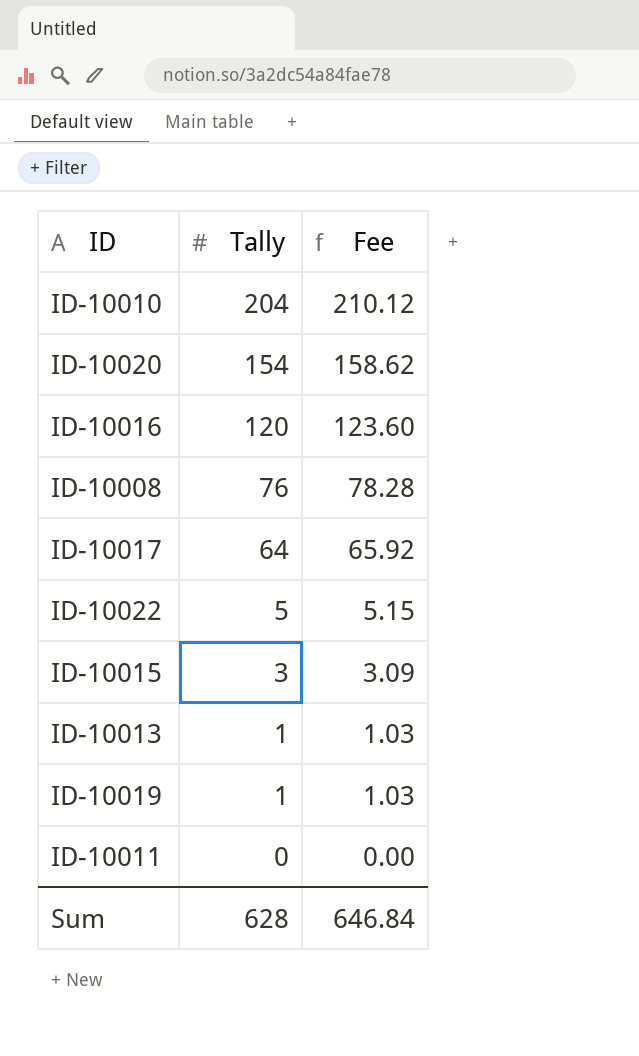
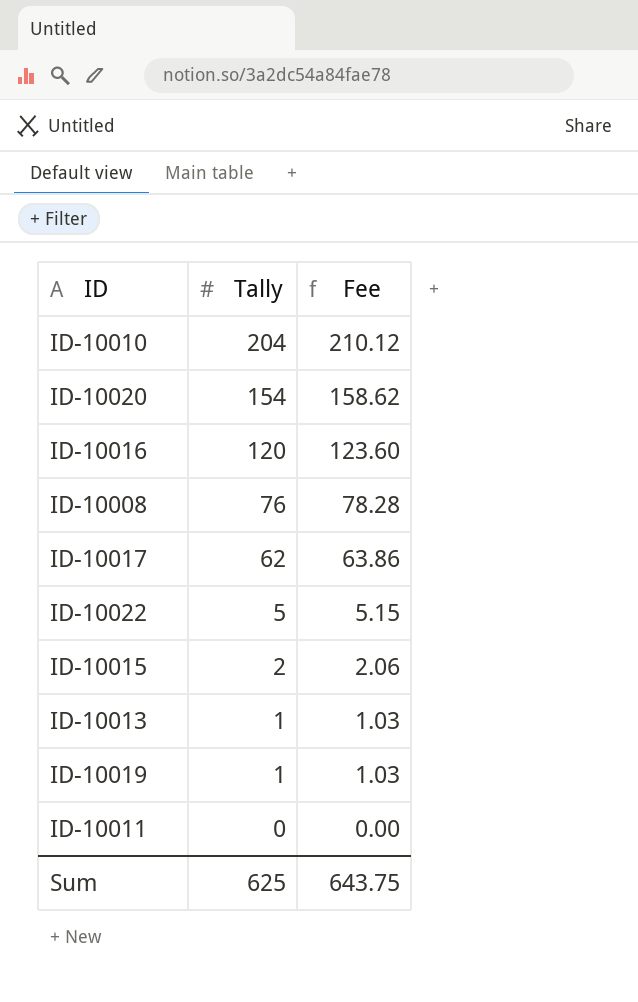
ID-10017 | Tally: 64 -> 62
ID-10017 | Fee: 65.92 -> 63.86
ID-10015 | Tally: 3 -> 2
ID-10015 | Fee: 3.09 -> 2.06
Sum | Tally: 628 -> 625
Sum | Fee: 646.84 -> 643.75

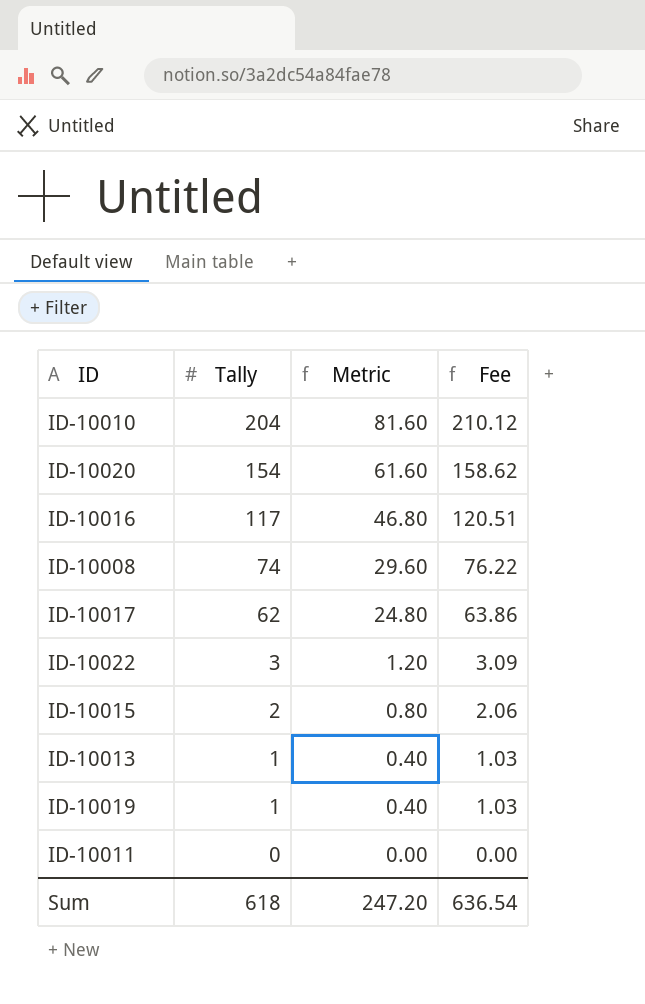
column Metric | formula: none -> [Tally] * 0.4
ID-10016 | Tally: 120 -> 117
ID-10016 | Fee: 123.60 -> 120.51
ID-10008 | Tally: 76 -> 74
ID-10008 | Fee: 78.28 -> 76.22
ID-10022 | Tally: 5 -> 3
ID-10022 | Fee: 5.15 -> 3.09
Sum | Tally: 625 -> 618
Sum | Fee: 643.75 -> 636.54

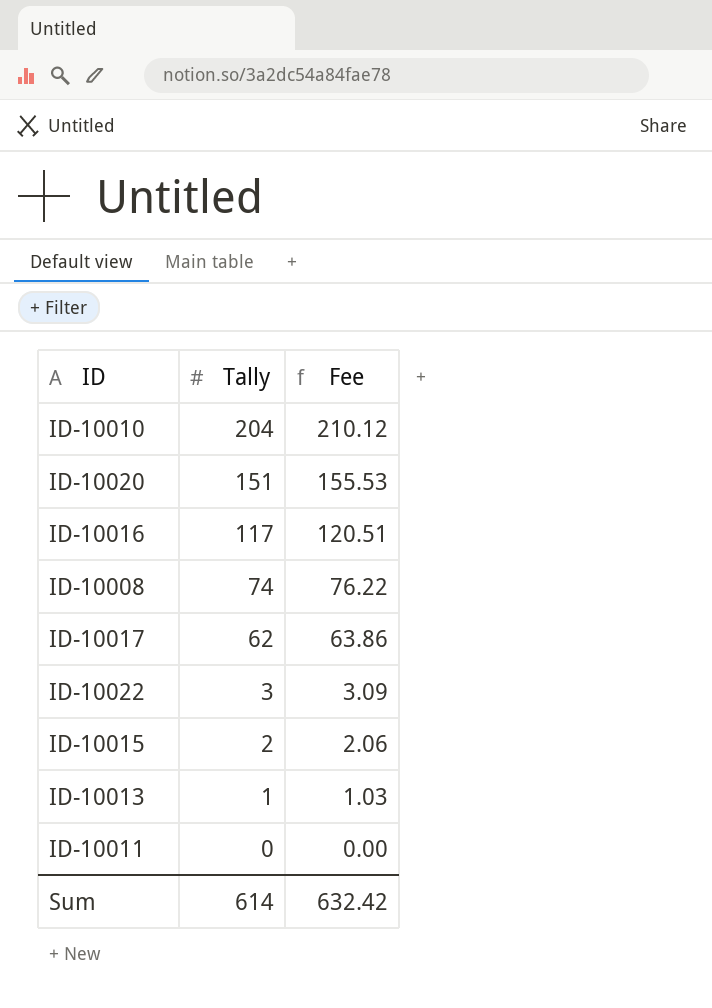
column Metric | formula: [Tally] * 0.4 -> none
row ID-10019: 1 | 0.40 | 1.03 -> none
ID-10020 | Tally: 154 -> 151
ID-10020 | Fee: 158.62 -> 155.53
Sum | Tally: 618 -> 614
Sum | Fee: 636.54 -> 632.42

